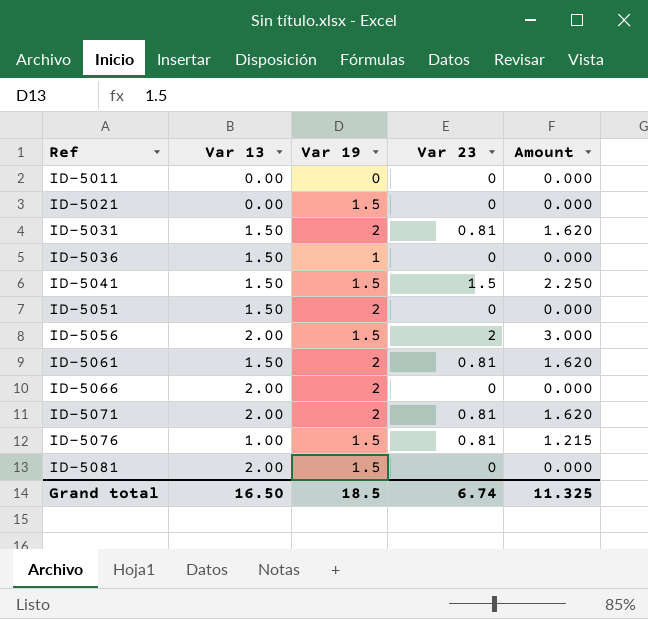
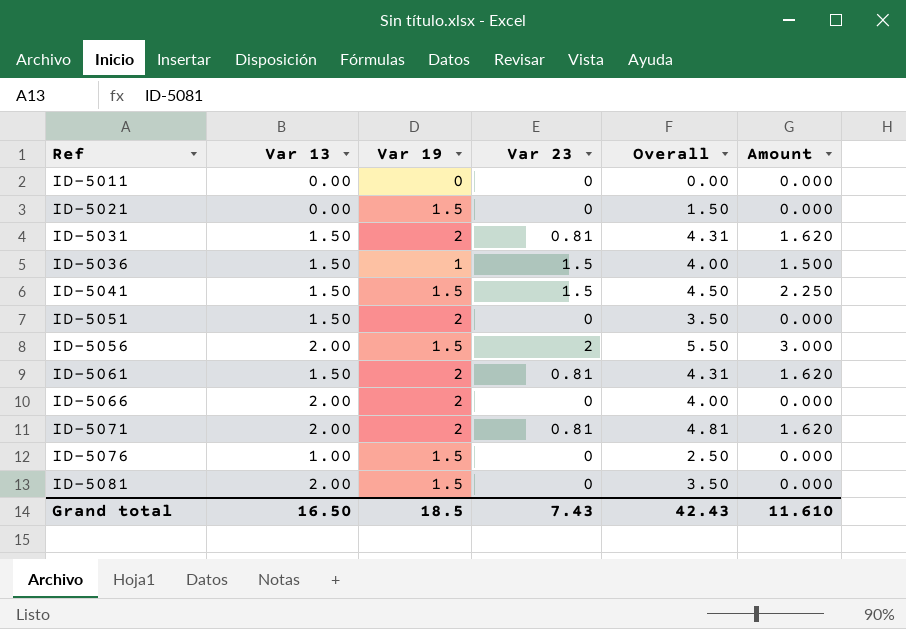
column Overall | formula: none -> [Var 13] + [Var 19] + [Var 23]
ID-5036 | Var 23: 0 -> 1.5
ID-5036 | Amount: 0.000 -> 1.500
ID-5076 | Var 23: 0.81 -> 0
ID-5076 | Amount: 1.215 -> 0.000
Grand total | Var 23: 6.74 -> 7.43
Grand total | Amount: 11.325 -> 11.610

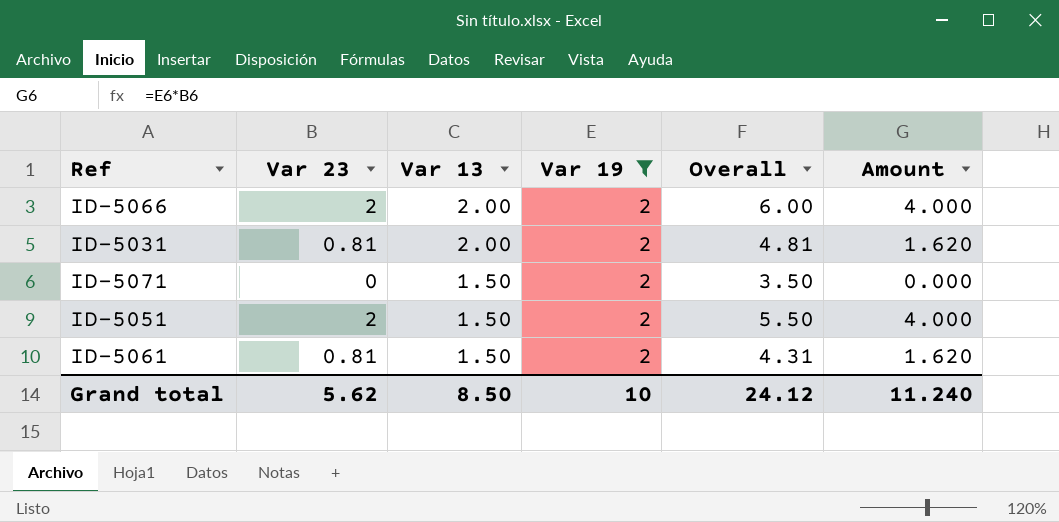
filter: none -> Var 19 = 2
row order: Ref ascending -> Var 13 descending
column Var 23 | position: 4 -> 2
ID-5066 | Var 23: 0 -> 2
ID-5066 | Overall: 4.00 -> 6.00
ID-5066 | Amount: 0.000 -> 4.000
ID-5031 | Var 13: 1.50 -> 2.00
ID-5031 | Overall: 4.31 -> 4.81
ID-5071 | Var 23: 0.81 -> 0
ID-5071 | Var 13: 2.00 -> 1.50
ID-5071 | Overall: 4.81 -> 3.50
ID-5071 | Amount: 1.620 -> 0.000
ID-5051 | Var 23: 0 -> 2
ID-5051 | Overall: 3.50 -> 5.50
ID-5051 | Amount: 0.000 -> 4.000
Grand total | Var 23: 7.43 -> 5.62
Grand total | Var 13: 16.50 -> 8.50
Grand total | Var 19: 18.5 -> 10
Grand total | Overall: 42.43 -> 24.12
Grand total | Amount: 11.610 -> 11.240

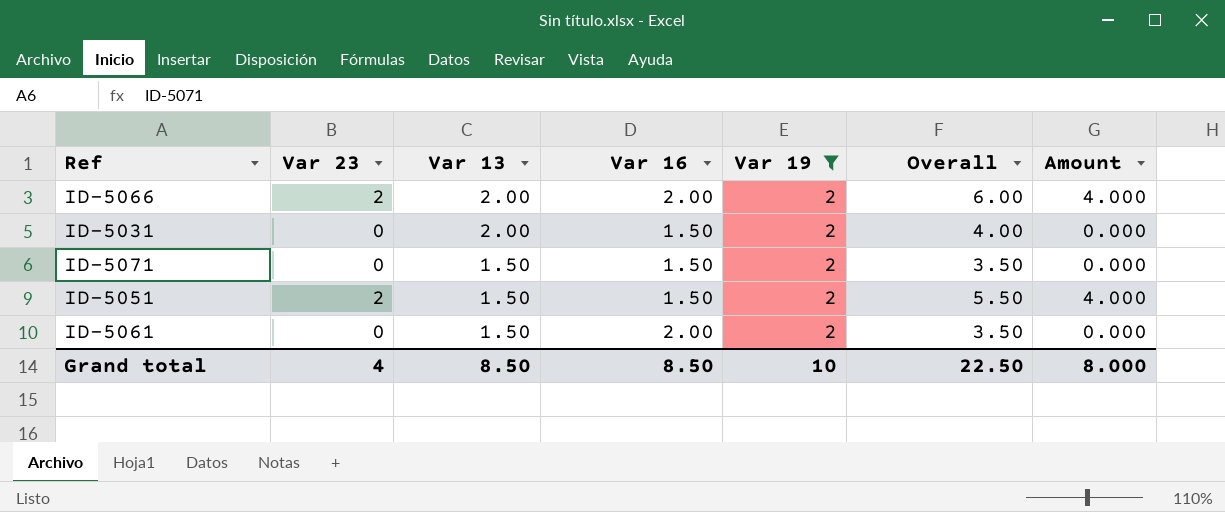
column Var 16 | position: none -> 4
ID-5031 | Var 23: 0.81 -> 0
ID-5031 | Overall: 4.81 -> 4.00
ID-5031 | Amount: 1.620 -> 0.000
ID-5061 | Var 23: 0.81 -> 0
ID-5061 | Overall: 4.31 -> 3.50
ID-5061 | Amount: 1.620 -> 0.000
Grand total | Var 23: 5.62 -> 4
Grand total | Overall: 24.12 -> 22.50
Grand total | Amount: 11.240 -> 8.000

